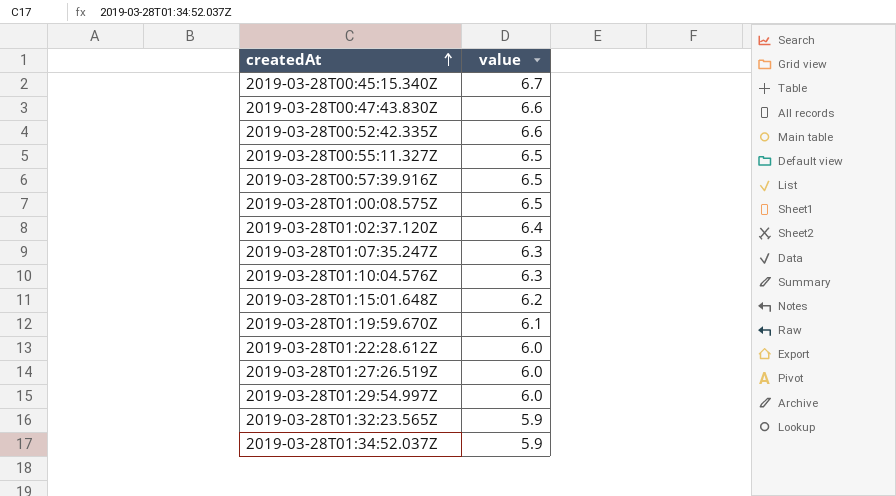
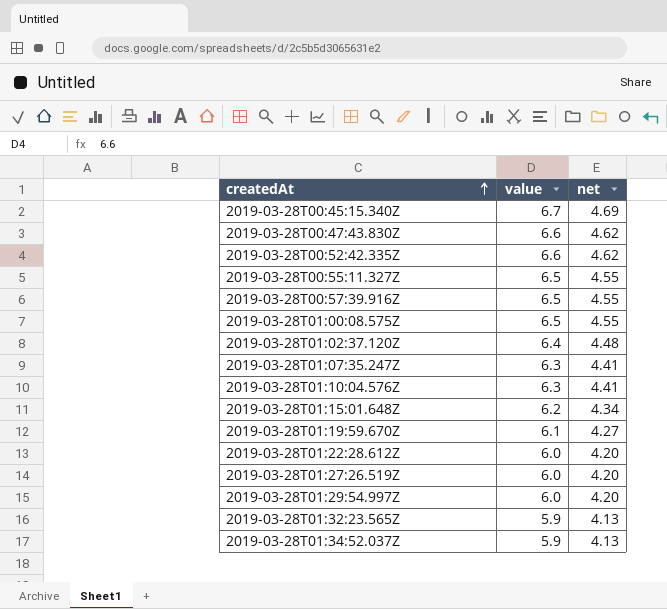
column net | formula: none -> [value] * 0.7

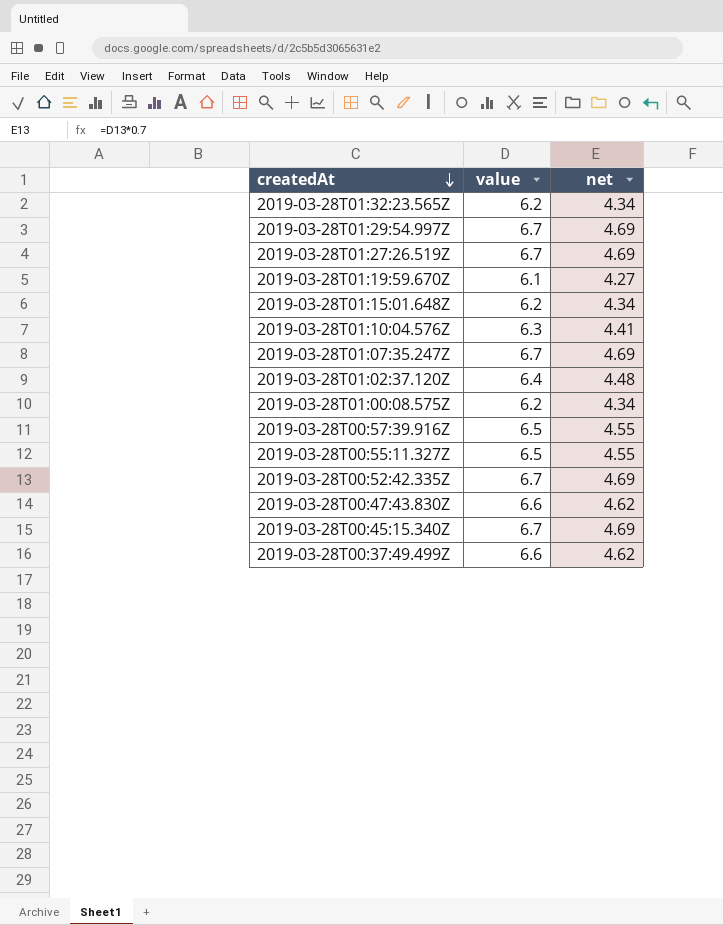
row order: createdAt ascending -> createdAt descending
row 2019-03-28T01:22:28.612Z: 6.0 | 4.20 -> none
row 2019-03-28T01:34:52.037Z: 5.9 | 4.13 -> none
2019-03-28T01:32:23.565Z | value: 5.9 -> 6.2
2019-03-28T01:32:23.565Z | net: 4.13 -> 4.34
2019-03-28T01:29:54.997Z | value: 6.0 -> 6.7
2019-03-28T01:29:54.997Z | net: 4.20 -> 4.69
2019-03-28T01:27:26.519Z | value: 6.0 -> 6.7
2019-03-28T01:27:26.519Z | net: 4.20 -> 4.69
2019-03-28T01:07:35.247Z | value: 6.3 -> 6.7
2019-03-28T01:07:35.247Z | net: 4.41 -> 4.69
2019-03-28T01:00:08.575Z | value: 6.5 -> 6.2
2019-03-28T01:00:08.575Z | net: 4.55 -> 4.34
2019-03-28T00:52:42.335Z | value: 6.6 -> 6.7
2019-03-28T00:52:42.335Z | net: 4.62 -> 4.69
row 2019-03-28T00:37:49.499Z: none -> 6.6 | 4.62

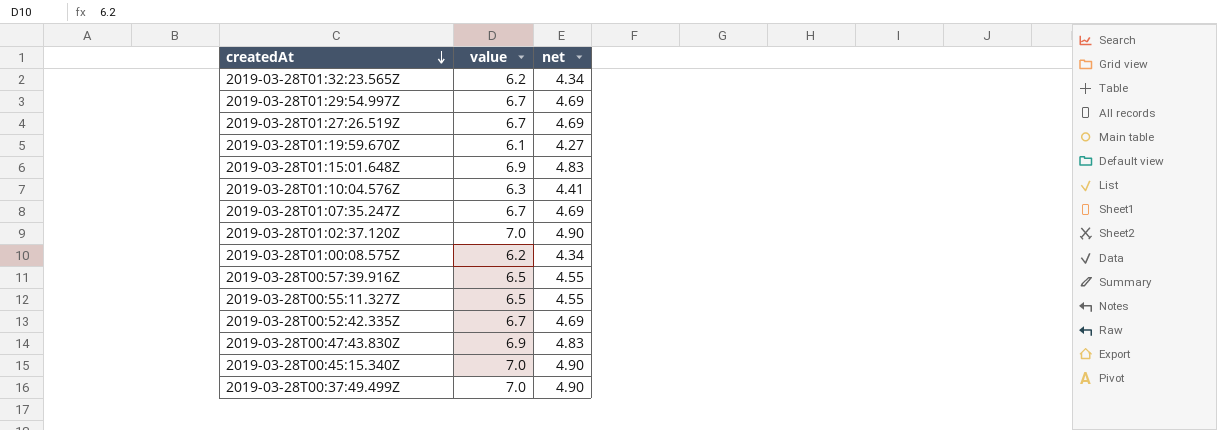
2019-03-28T01:15:01.648Z | value: 6.2 -> 6.9
2019-03-28T01:15:01.648Z | net: 4.34 -> 4.83
2019-03-28T01:02:37.120Z | value: 6.4 -> 7.0
2019-03-28T01:02:37.120Z | net: 4.48 -> 4.90
2019-03-28T00:47:43.830Z | value: 6.6 -> 6.9
2019-03-28T00:47:43.830Z | net: 4.62 -> 4.83
2019-03-28T00:45:15.340Z | value: 6.7 -> 7.0
2019-03-28T00:45:15.340Z | net: 4.69 -> 4.90
2019-03-28T00:37:49.499Z | value: 6.6 -> 7.0
2019-03-28T00:37:49.499Z | net: 4.62 -> 4.90

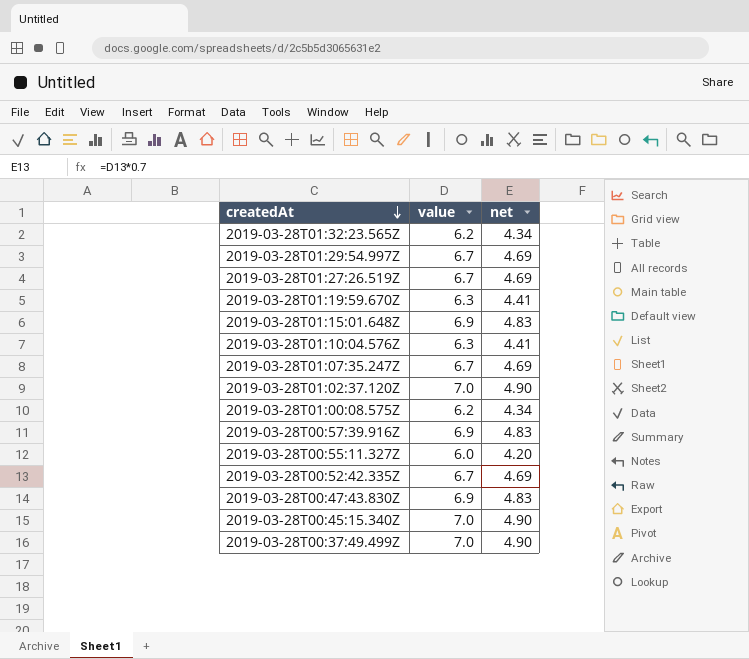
2019-03-28T01:19:59.670Z | value: 6.1 -> 6.3
2019-03-28T01:19:59.670Z | net: 4.27 -> 4.41
2019-03-28T00:57:39.916Z | value: 6.5 -> 6.9
2019-03-28T00:57:39.916Z | net: 4.55 -> 4.83
2019-03-28T00:55:11.327Z | value: 6.5 -> 6.0
2019-03-28T00:55:11.327Z | net: 4.55 -> 4.20

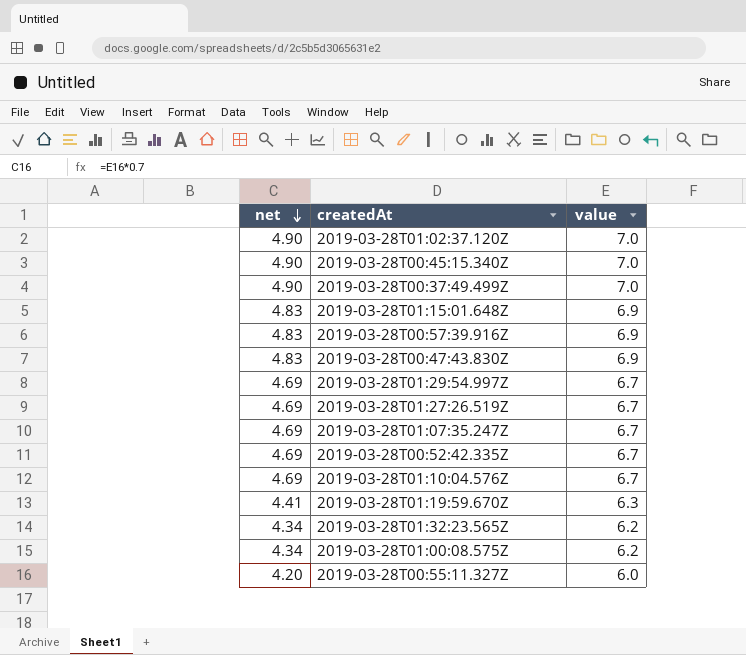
row order: createdAt descending -> net descending
column net | position: 3 -> 1
2019-03-28T01:10:04.576Z | net: 4.41 -> 4.69
2019-03-28T01:10:04.576Z | value: 6.3 -> 6.7

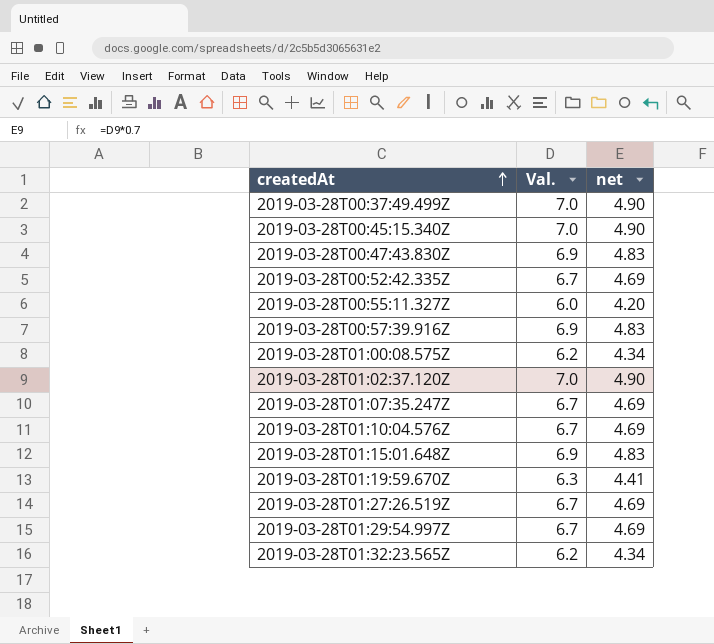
row order: net descending -> createdAt ascending
column name: value -> Val.
column net | position: 1 -> 3

